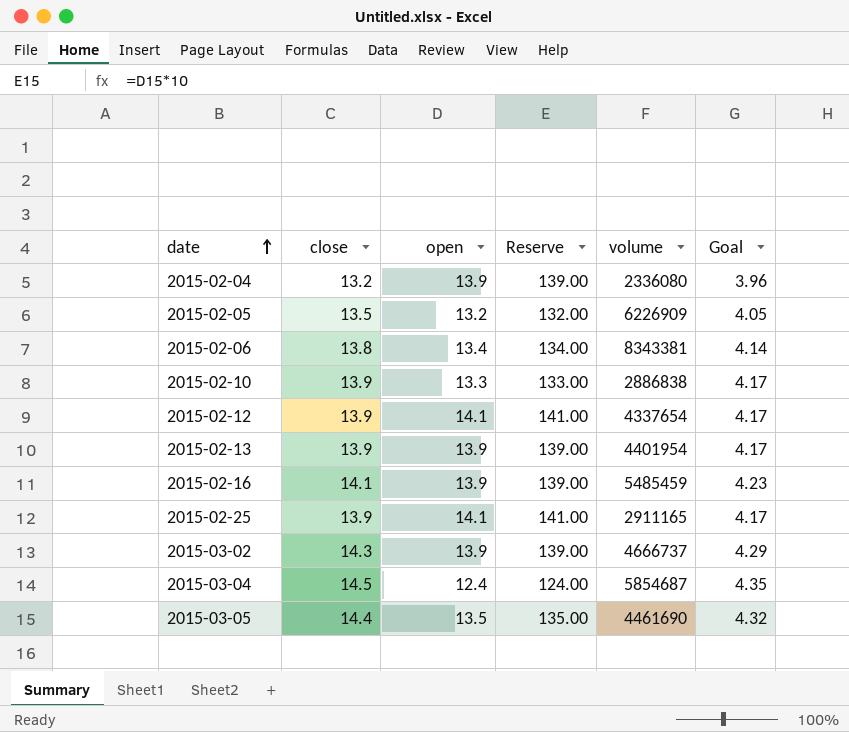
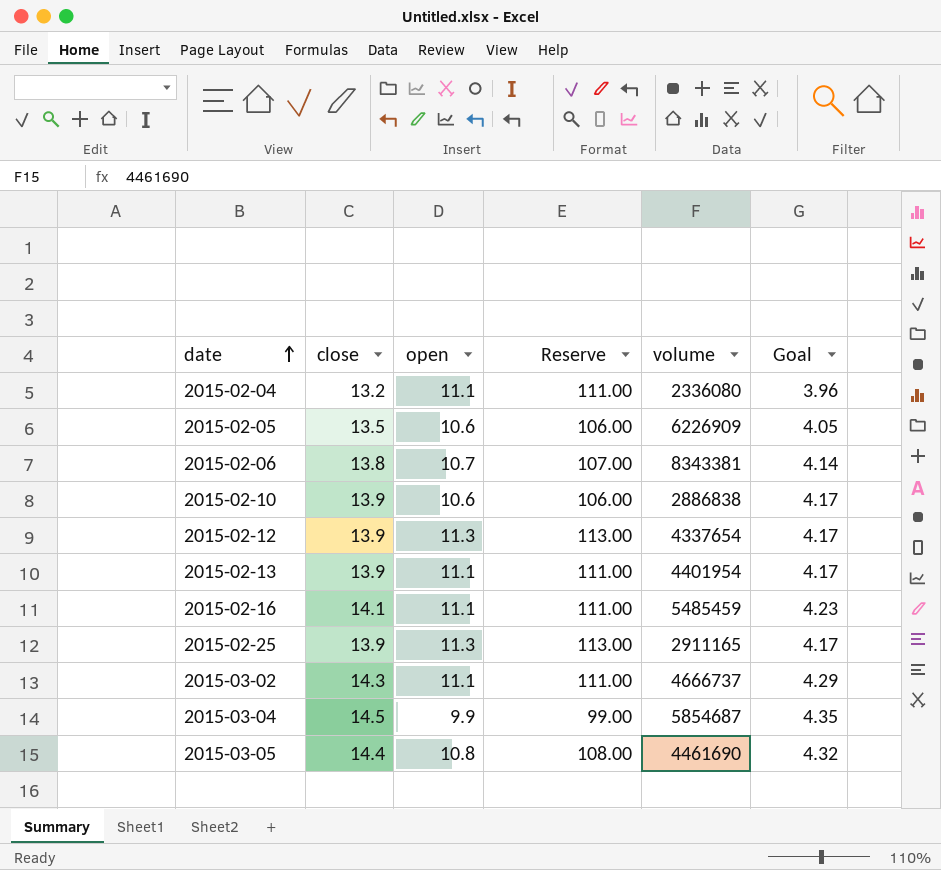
2015-02-04 | open: 13.9 -> 11.1
2015-02-04 | Reserve: 139.00 -> 111.00
2015-02-05 | open: 13.2 -> 10.6
2015-02-05 | Reserve: 132.00 -> 106.00
2015-02-06 | open: 13.4 -> 10.7
2015-02-06 | Reserve: 134.00 -> 107.00
2015-02-10 | open: 13.3 -> 10.6
2015-02-10 | Reserve: 133.00 -> 106.00
2015-02-12 | open: 14.1 -> 11.3
2015-02-12 | Reserve: 141.00 -> 113.00
2015-02-13 | open: 13.9 -> 11.1
2015-02-13 | Reserve: 139.00 -> 111.00
2015-02-16 | open: 13.9 -> 11.1
2015-02-16 | Reserve: 139.00 -> 111.00
2015-02-25 | open: 14.1 -> 11.3
2015-02-25 | Reserve: 141.00 -> 113.00
2015-03-02 | open: 13.9 -> 11.1
2015-03-02 | Reserve: 139.00 -> 111.00
2015-03-04 | open: 12.4 -> 9.9
2015-03-04 | Reserve: 124.00 -> 99.00
2015-03-05 | open: 13.5 -> 10.8
2015-03-05 | Reserve: 135.00 -> 108.00

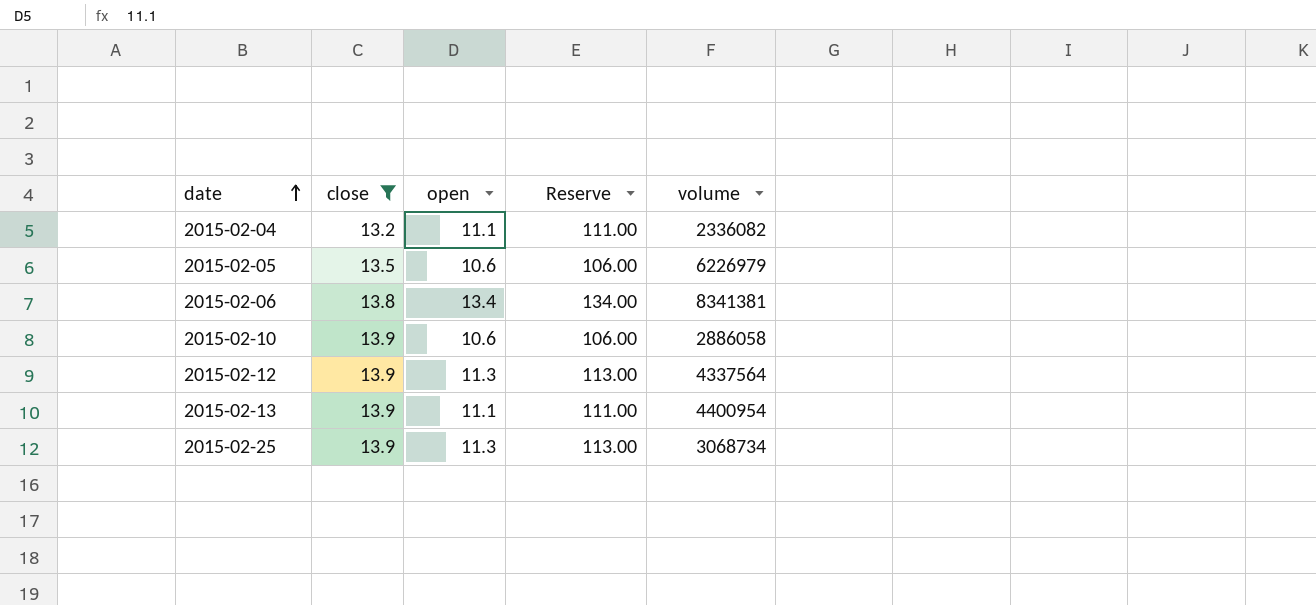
filter: none -> close <= 13.9
column Goal | formula: [close] * 0.3 -> none
2015-02-04 | volume: 2336080 -> 2336082
2015-02-05 | volume: 6226909 -> 6226979
2015-02-06 | open: 10.7 -> 13.4
2015-02-06 | Reserve: 107.00 -> 134.00
2015-02-06 | volume: 8343381 -> 8341381
2015-02-10 | volume: 2886838 -> 2886058
2015-02-12 | volume: 4337654 -> 4337564
2015-02-13 | volume: 4401954 -> 4400954
2015-02-25 | volume: 2911165 -> 3068734

